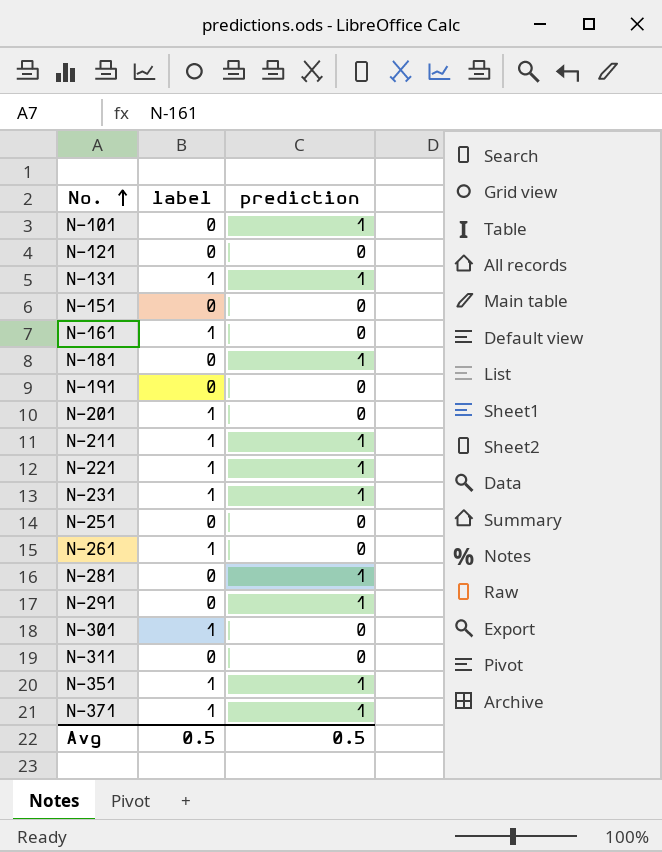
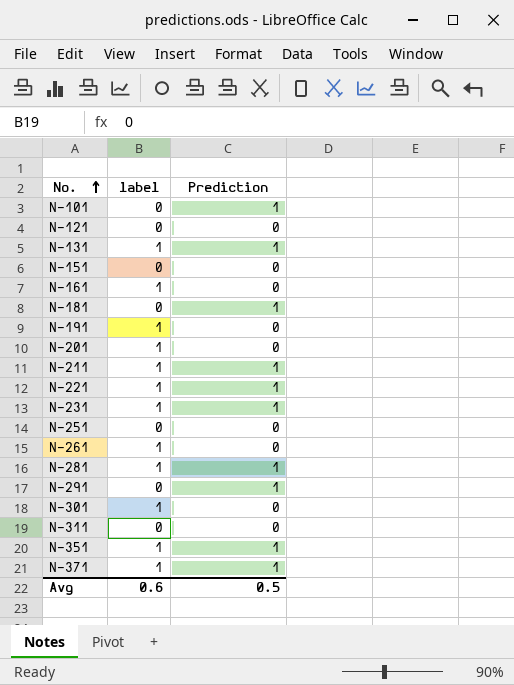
column name: prediction -> Prediction
N-191 | label: 0 -> 1
N-281 | label: 0 -> 1
Avg | label: 0.5 -> 0.6

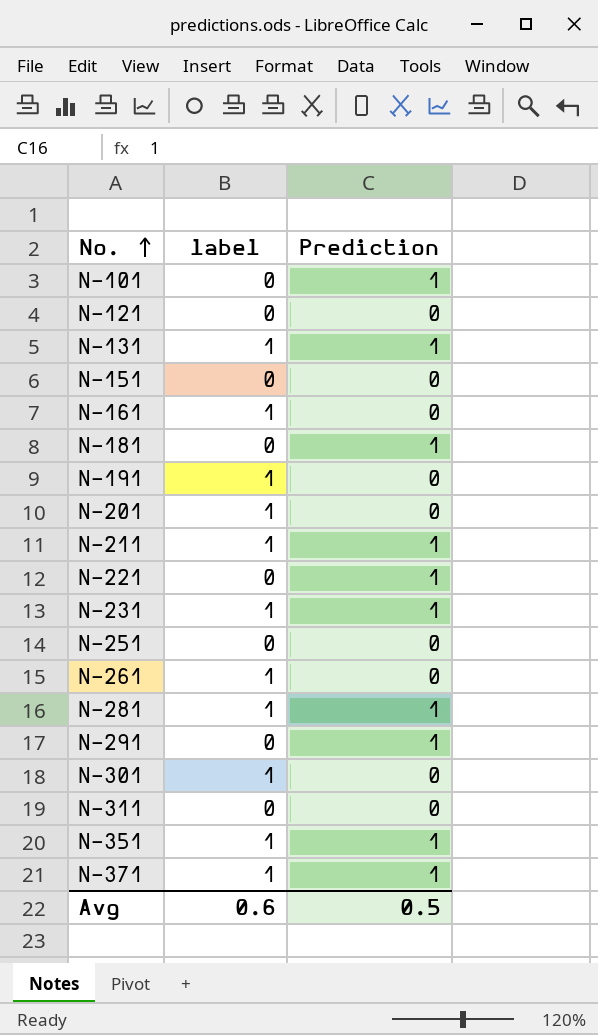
N-221 | label: 1 -> 0

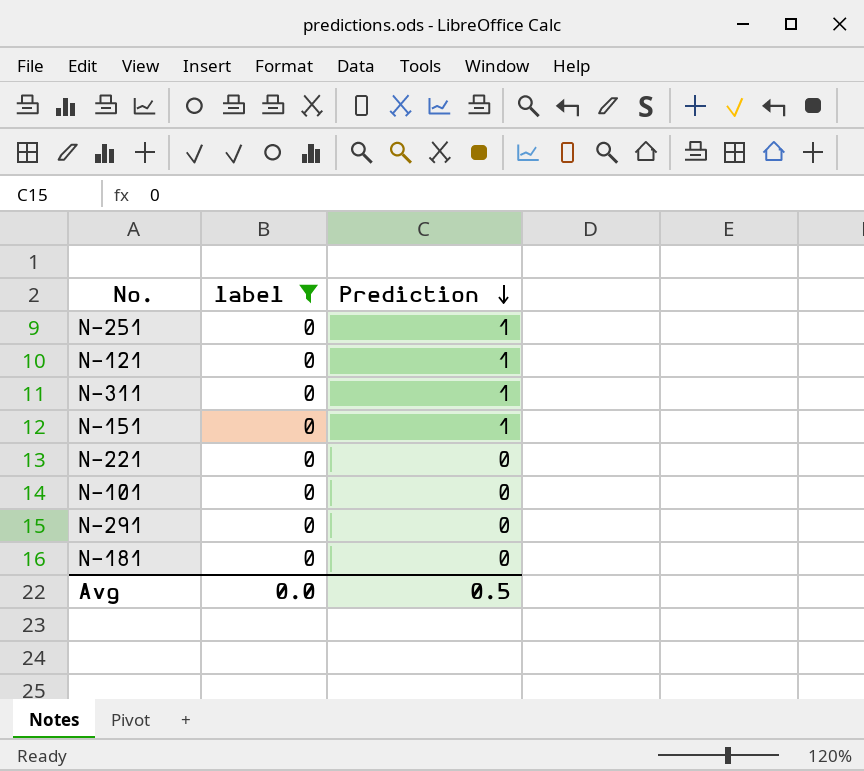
filter: none -> label = 0
row order: No. ascending -> Prediction descending
N-251 | Prediction: 0 -> 1
N-121 | Prediction: 0 -> 1
N-311 | Prediction: 0 -> 1
N-151 | Prediction: 0 -> 1
N-221 | Prediction: 1 -> 0
N-101 | Prediction: 1 -> 0
N-291 | Prediction: 1 -> 0
N-181 | Prediction: 1 -> 0
Avg | label: 0.6 -> 0.0

